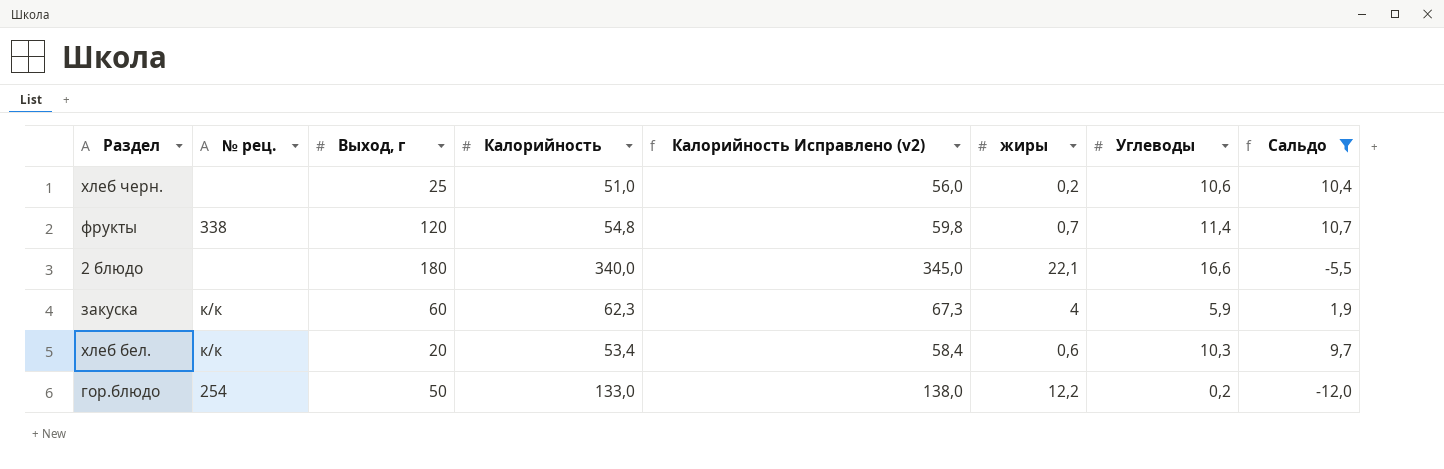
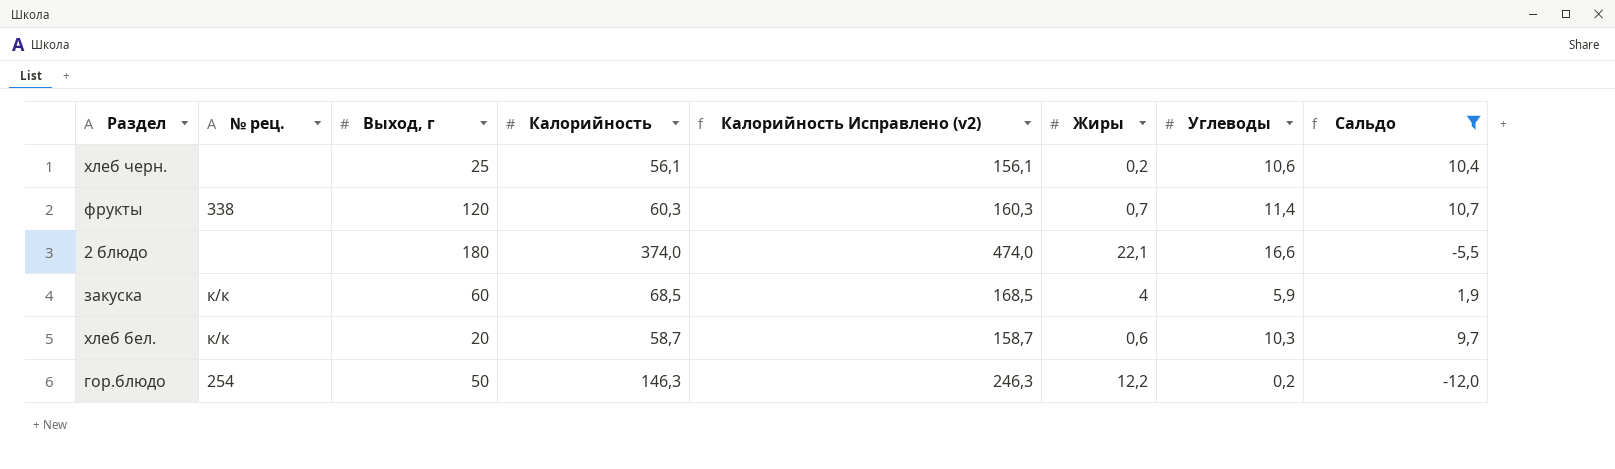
column Калорийность Исправлено (v2) | formula: [Калорийность] + 5 -> [Калорийность] + 100
column name: жиры -> Жиры
хлеб черн. | Калорийность: 51,0 -> 56,1
фрукты | Калорийность: 54,8 -> 60,3
2 блюдо | Калорийность: 340,0 -> 374,0
закуска | Калорийность: 62,3 -> 68,5
хлеб бел. | Калорийность: 53,4 -> 58,7
гор.блюдо | Калорийность: 133,0 -> 146,3

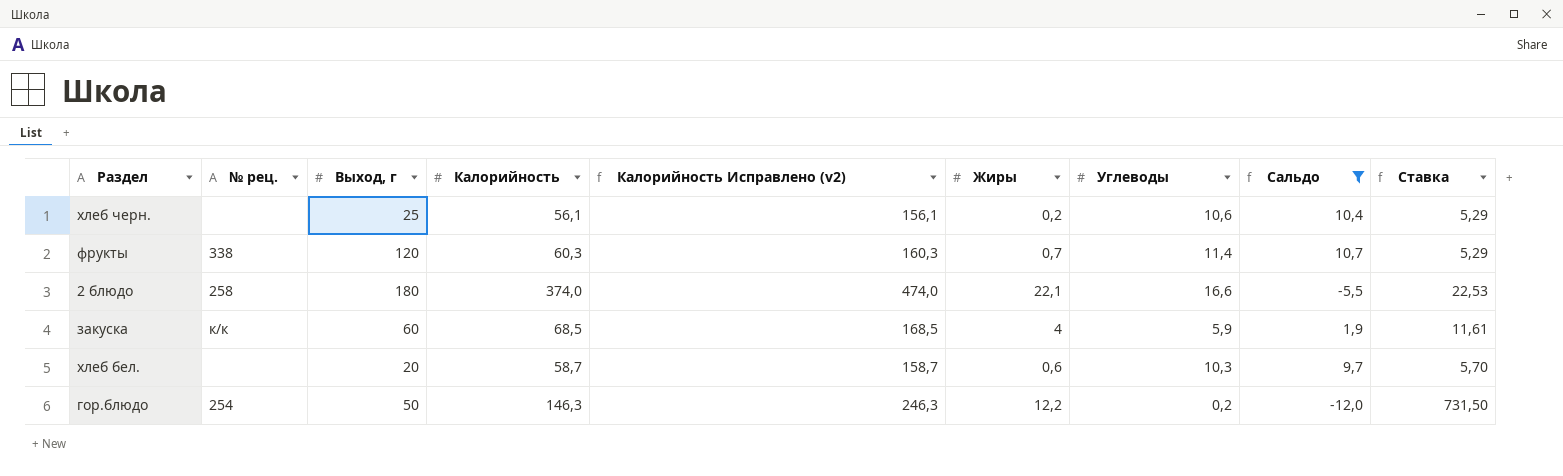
column Ставка | formula: none -> [Калорийность] / [Углеводы]
2 блюдо | № рец.: none -> 258
хлеб бел. | № рец.: к/к -> none

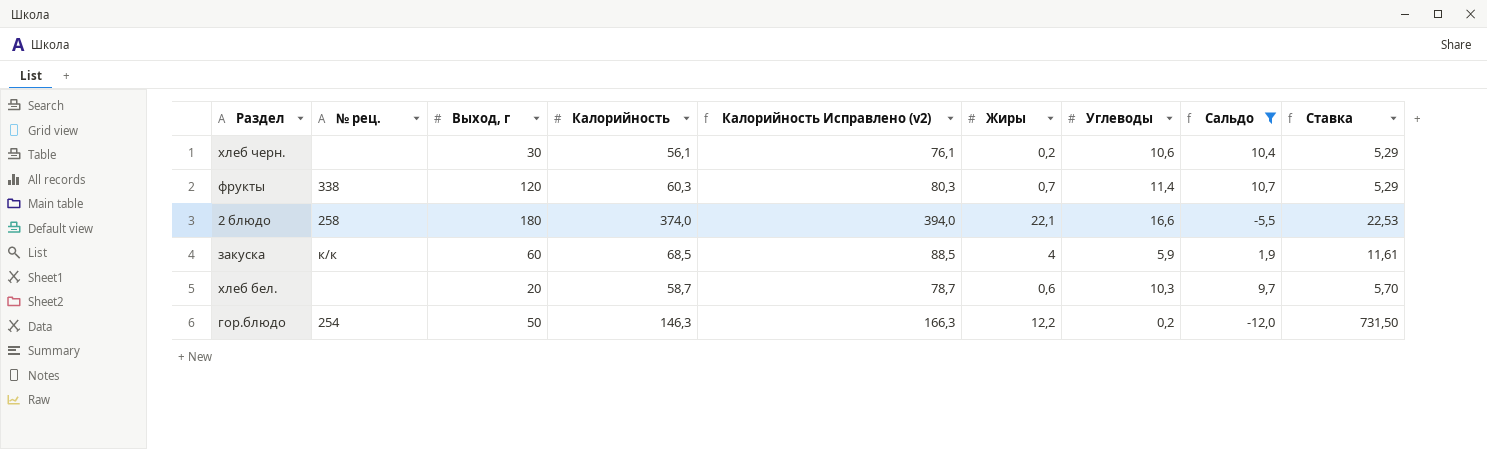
column Калорийность Исправлено (v2) | formula: [Калорийность] + 100 -> [Калорийность] + 20
хлеб черн. | Выход, г: 25 -> 30

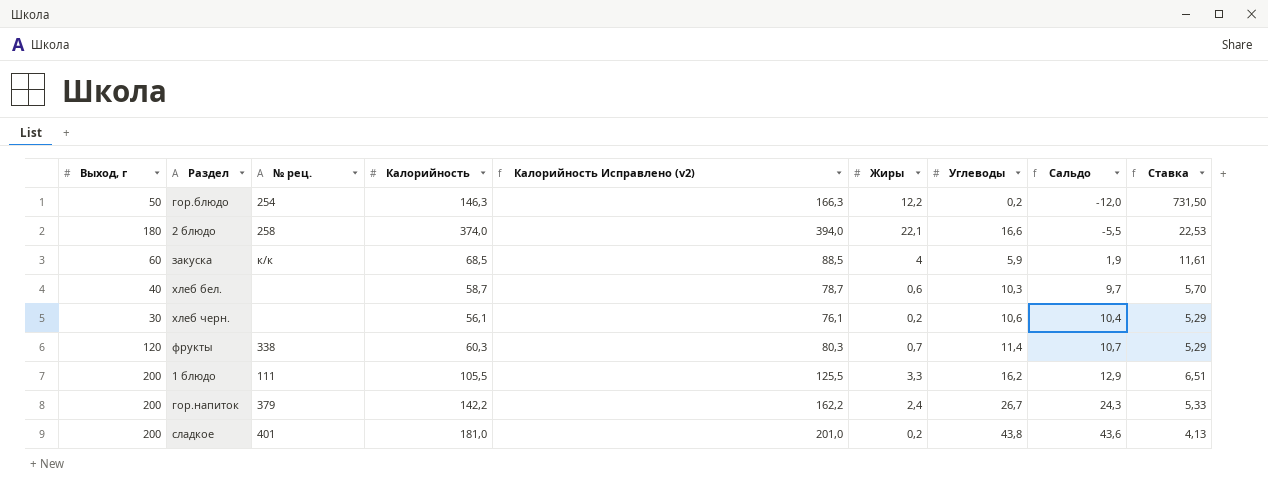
filter: Сальдо <= 10,7 -> none
row order: none -> Сальдо ascending
column Выход, г | position: 3 -> 1
хлеб бел. | Выход, г: 20 -> 40

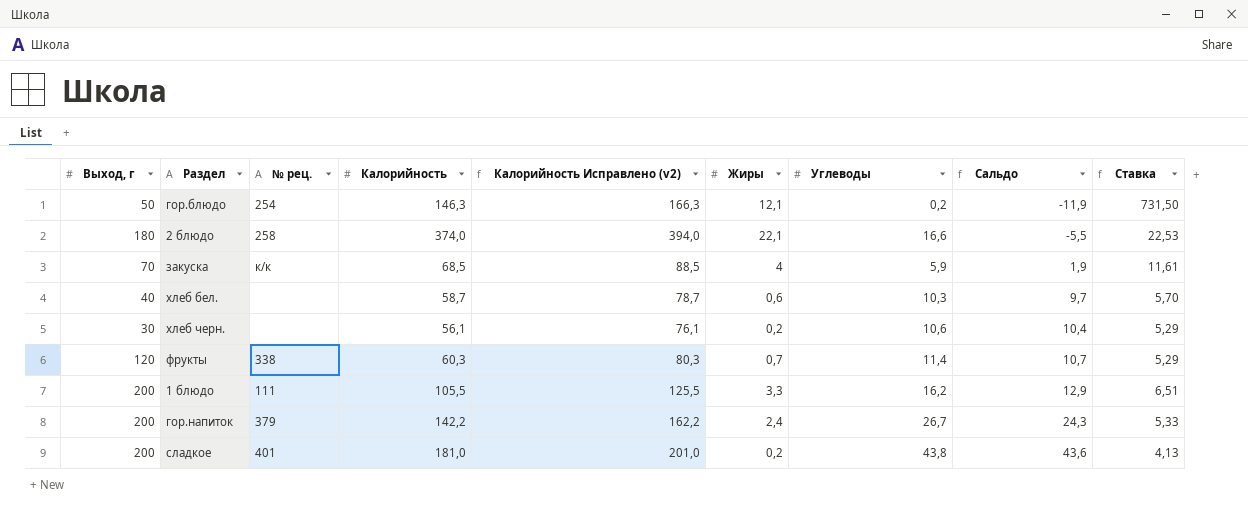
гор.блюдо | Жиры: 12,2 -> 12,1
гор.блюдо | Сальдо: -12,0 -> -11,9
закуска | Выход, г: 60 -> 70

